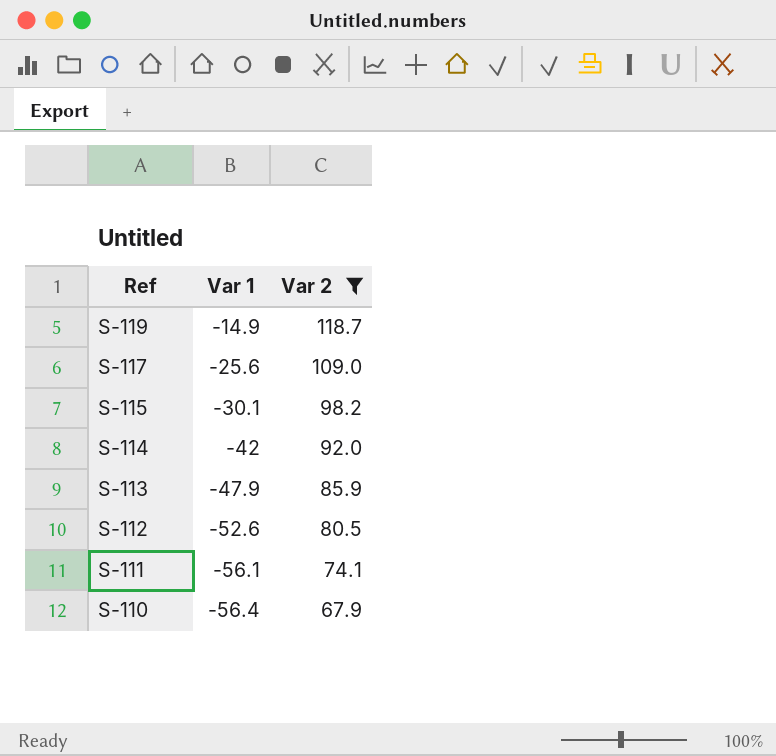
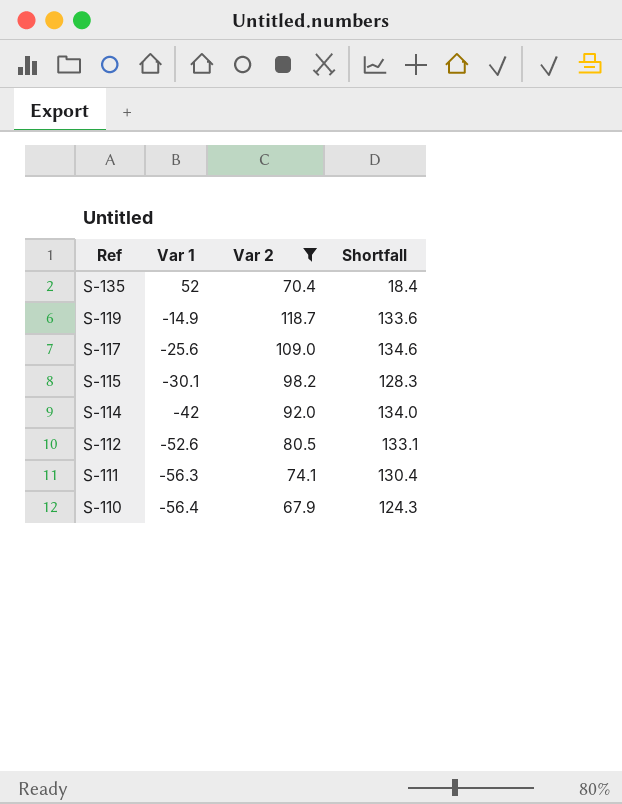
column Shortfall | formula: none -> [Var 2] - [Var 1]
row S-113: -47.9 | 85.9 -> none
row S-135: none -> 52 | 70.4 | 18.4
S-111 | Var 1: -56.1 -> -56.3

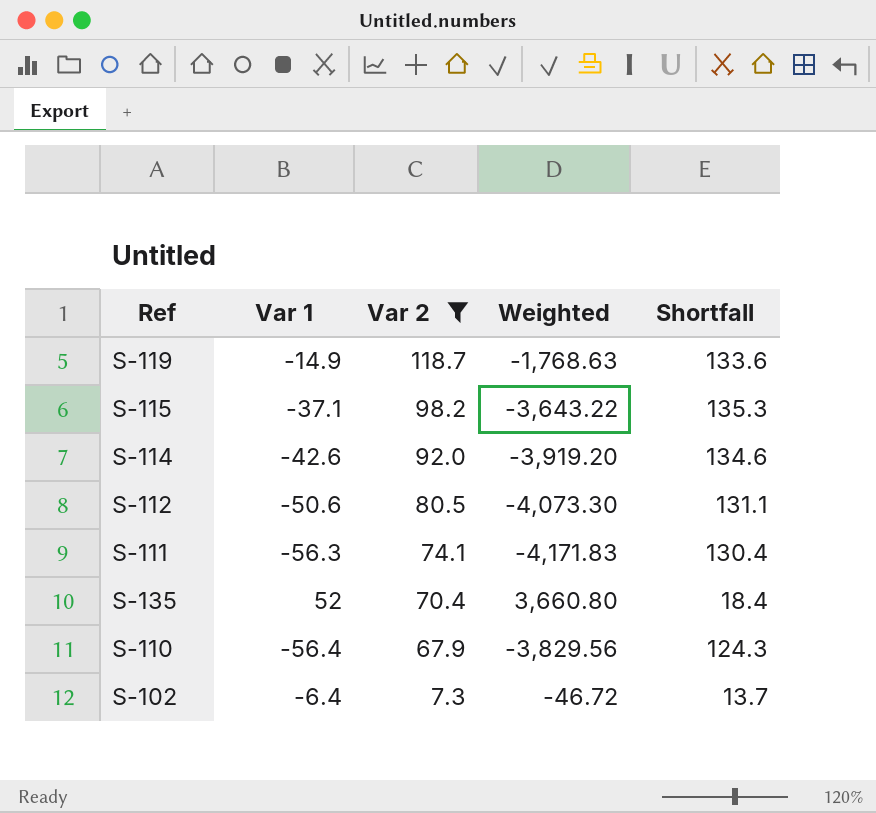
row order: Ref descending -> Var 2 descending
column Weighted | formula: none -> [Var 1] * [Var 2]
row S-117: -25.6 | 109.0 | 134.6 -> none
S-115 | Var 1: -30.1 -> -37.1
S-115 | Shortfall: 128.3 -> 135.3
S-114 | Var 1: -42 -> -42.6
S-114 | Shortfall: 134.0 -> 134.6
S-112 | Var 1: -52.6 -> -50.6
S-112 | Shortfall: 133.1 -> 131.1
row S-102: none -> -6.4 | 7.3 | -46.72 | 13.7

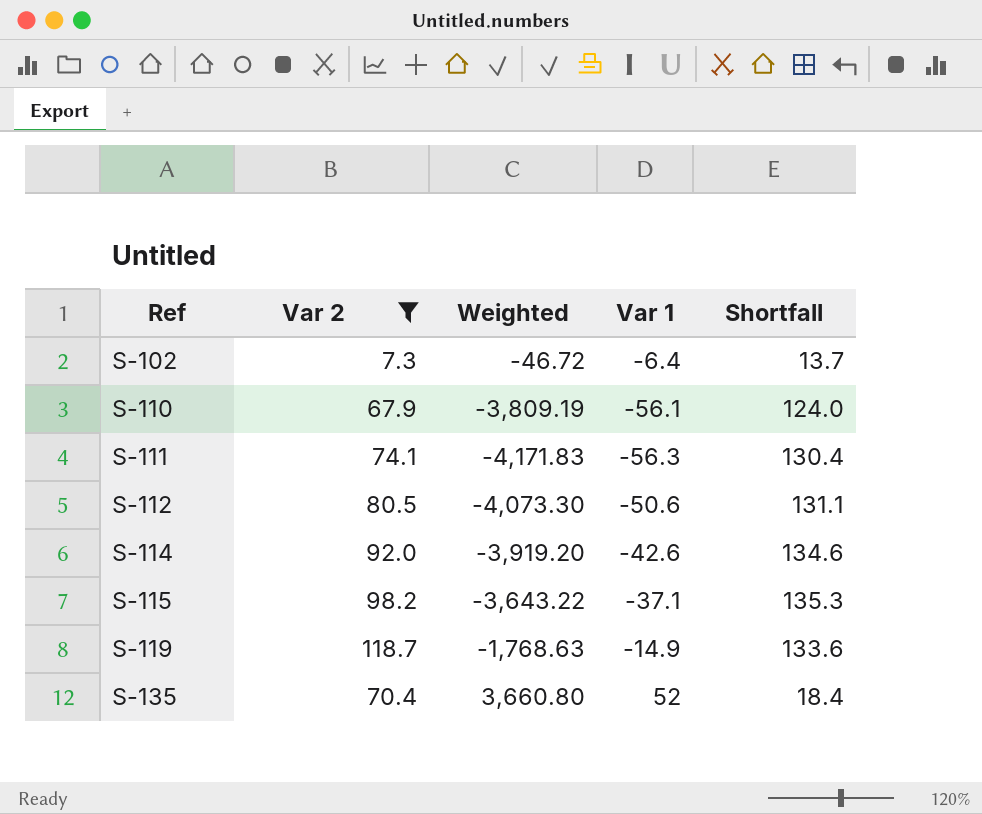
row order: Var 2 descending -> Ref ascending
column Var 1 | position: 2 -> 4
S-110 | Weighted: -3,829.56 -> -3,809.19
S-110 | Var 1: -56.4 -> -56.1
S-110 | Shortfall: 124.3 -> 124.0

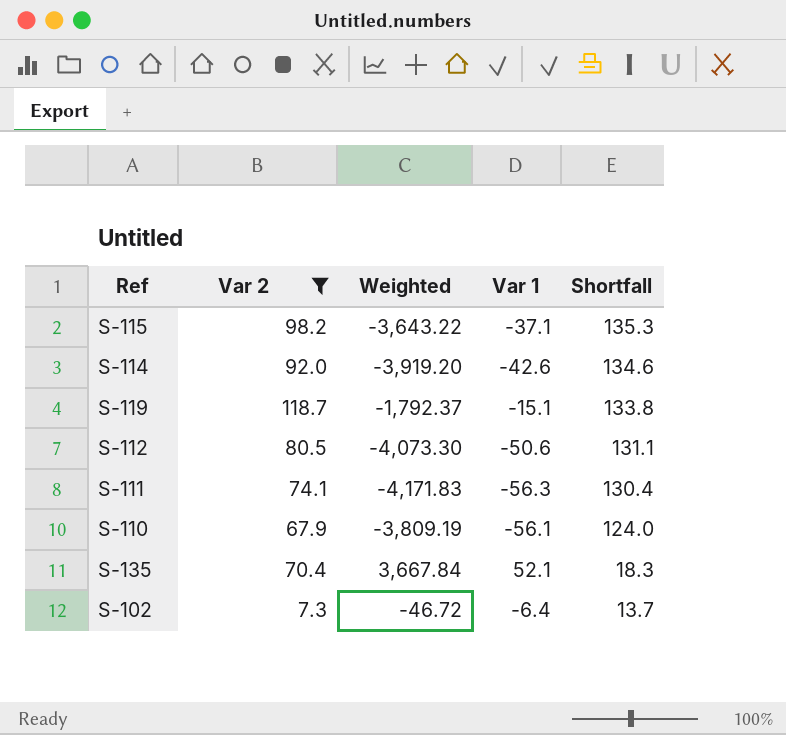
row order: Ref ascending -> Shortfall descending
S-119 | Weighted: -1,768.63 -> -1,792.37
S-119 | Var 1: -14.9 -> -15.1
S-119 | Shortfall: 133.6 -> 133.8
S-135 | Weighted: 3,660.80 -> 3,667.84
S-135 | Var 1: 52 -> 52.1
S-135 | Shortfall: 18.4 -> 18.3

